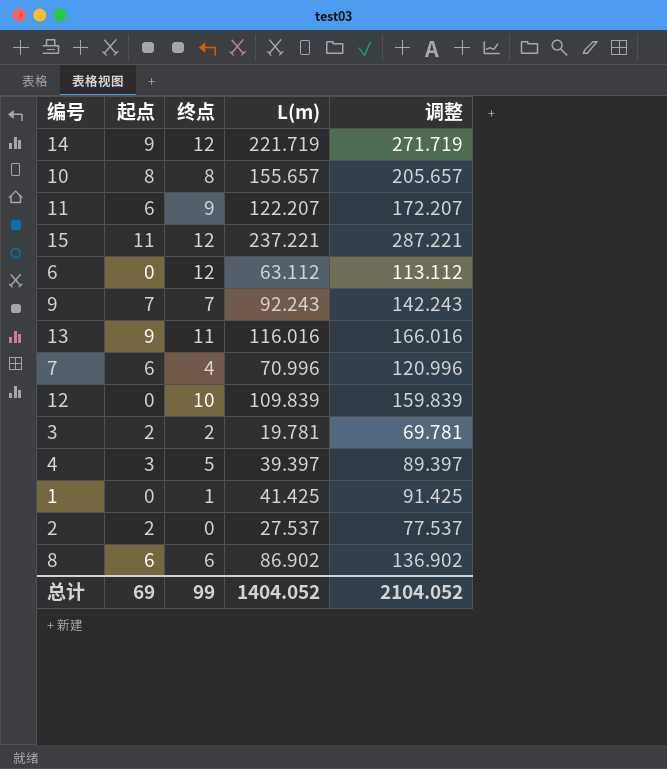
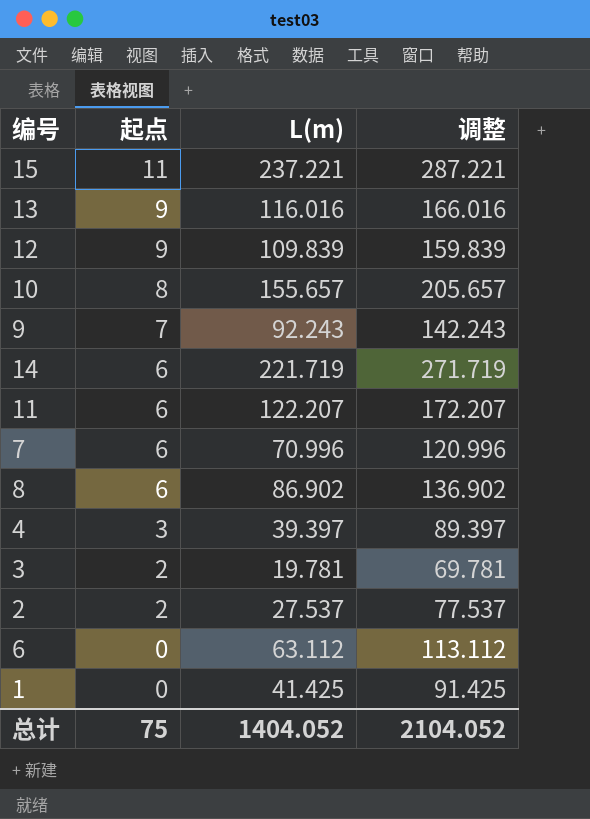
row order: none -> 起点 descending
column 终点 | position: 3 -> none
12 | 起点: 0 -> 9
14 | 起点: 9 -> 6
总计 | 起点: 69 -> 75

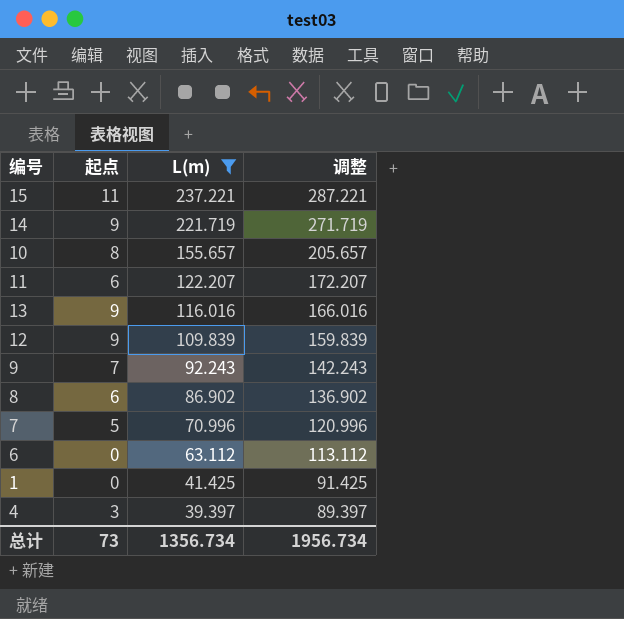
filter: none -> L(m) >= 39.397
row order: 起点 descending -> L(m) descending
14 | 起点: 6 -> 9
7 | 起点: 6 -> 5
总计 | 起点: 75 -> 73
总计 | L(m): 1404.052 -> 1356.734
总计 | 调整: 2104.052 -> 1956.734

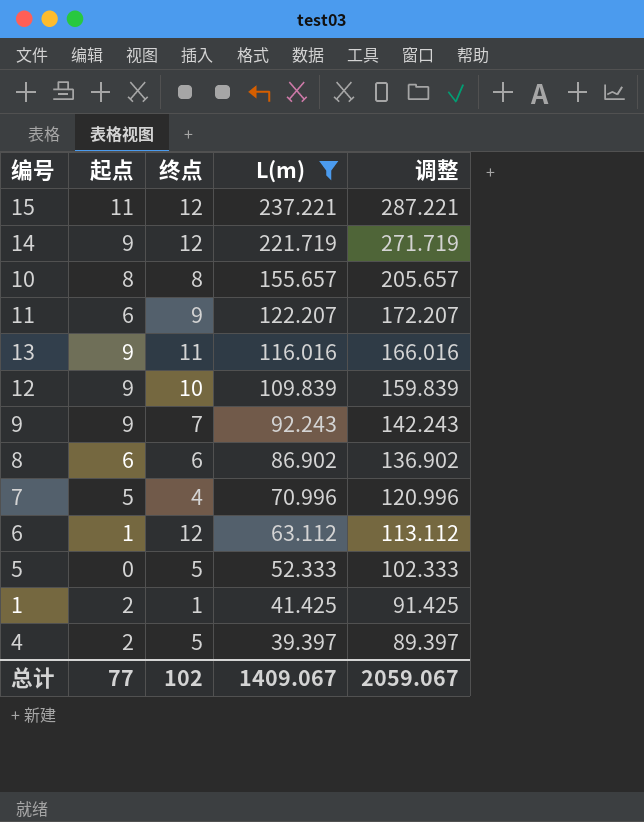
column 终点 | position: none -> 3
9 | 起点: 7 -> 9
6 | 起点: 0 -> 1
row 5: none -> 0 | 5 | 52.333 | 102.333
1 | 起点: 0 -> 2
4 | 起点: 3 -> 2
总计 | 起点: 73 -> 77
总计 | L(m): 1356.734 -> 1409.067
总计 | 调整: 1956.734 -> 2059.067

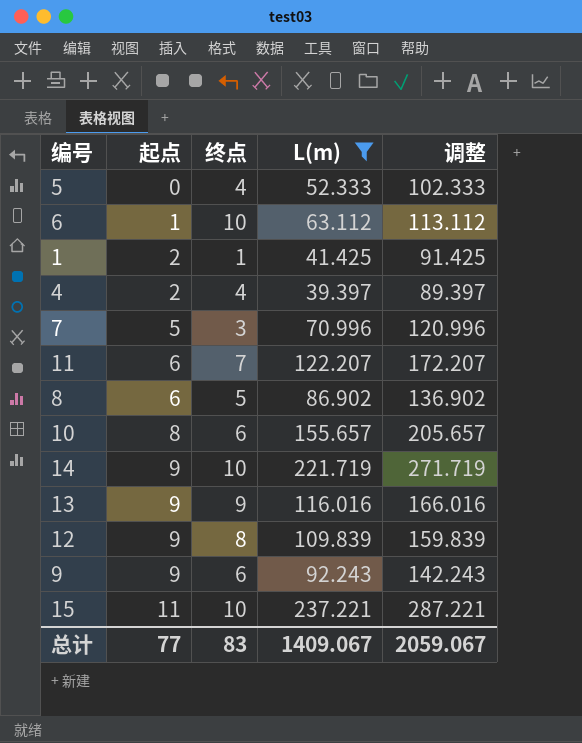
row order: L(m) descending -> 起点 ascending
5 | 终点: 5 -> 4
6 | 终点: 12 -> 10
4 | 终点: 5 -> 4
7 | 终点: 4 -> 3
11 | 终点: 9 -> 7
8 | 终点: 6 -> 5
10 | 终点: 8 -> 6
14 | 终点: 12 -> 10
13 | 终点: 11 -> 9
12 | 终点: 10 -> 8
9 | 终点: 7 -> 6
15 | 终点: 12 -> 10
总计 | 终点: 102 -> 83

